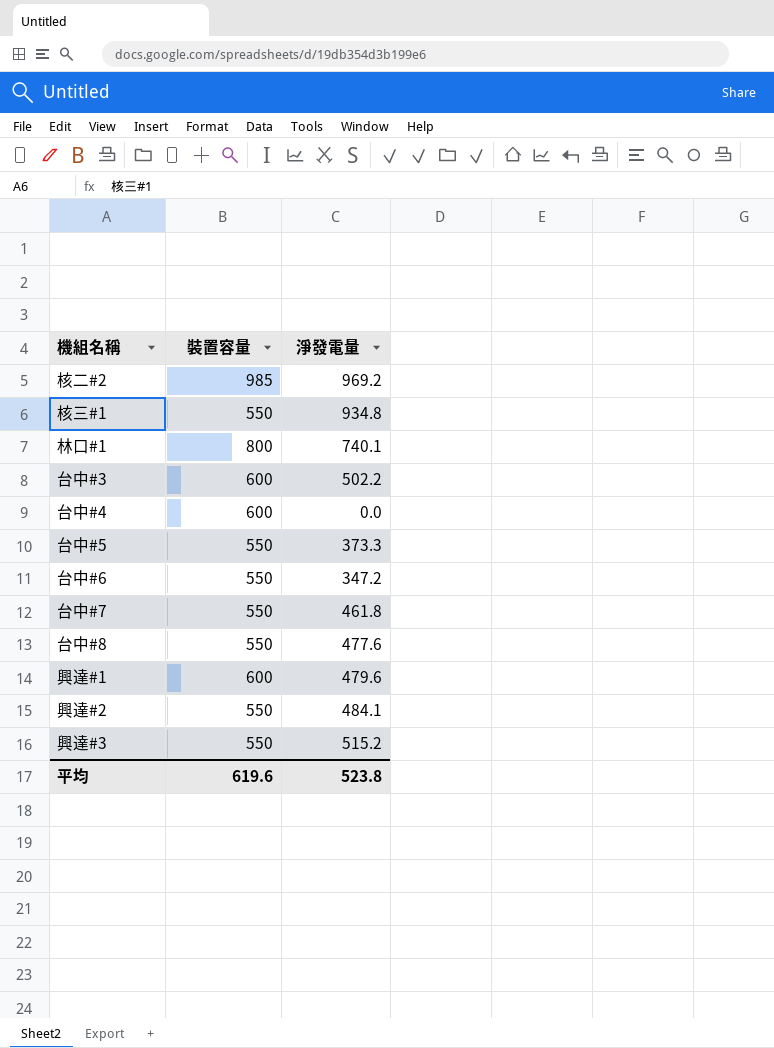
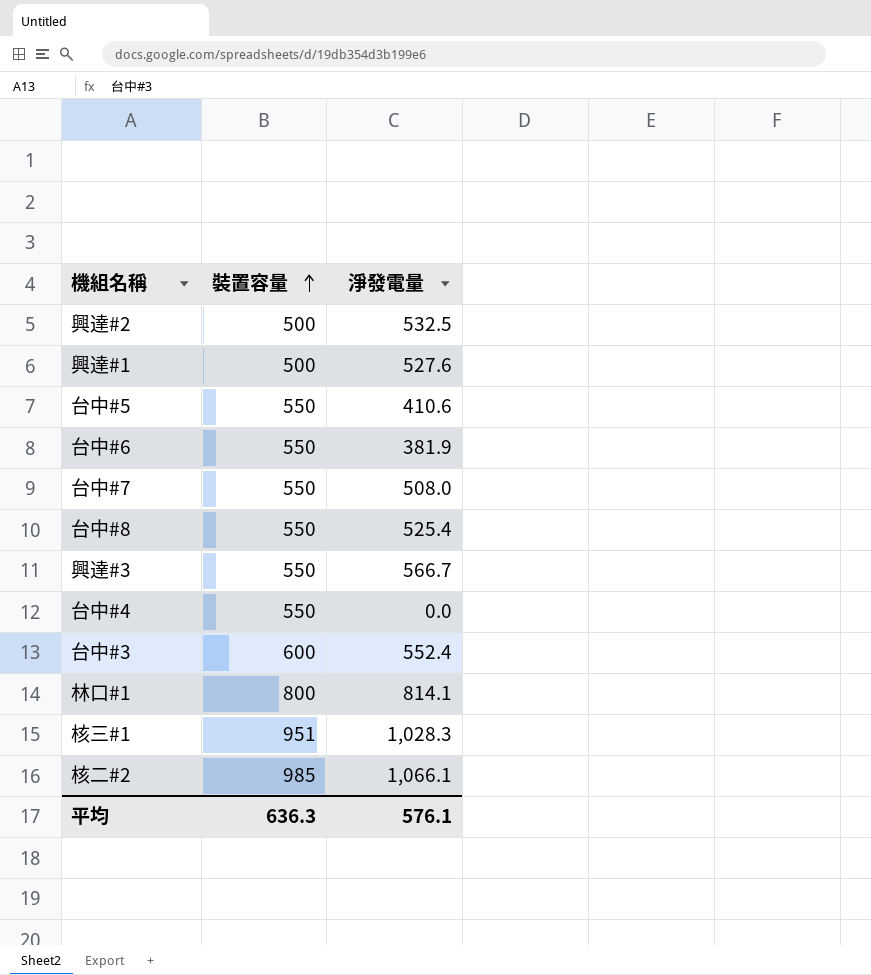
row order: none -> 裝置容量 ascending
興達#2 | 裝置容量: 550 -> 500
興達#2 | 淨發電量: 484.1 -> 532.5
興達#1 | 裝置容量: 600 -> 500
興達#1 | 淨發電量: 479.6 -> 527.6
台中#5 | 淨發電量: 373.3 -> 410.6
台中#6 | 淨發電量: 347.2 -> 381.9
台中#7 | 淨發電量: 461.8 -> 508.0
台中#8 | 淨發電量: 477.6 -> 525.4
興達#3 | 淨發電量: 515.2 -> 566.7
台中#4 | 裝置容量: 600 -> 550
台中#3 | 淨發電量: 502.2 -> 552.4
林口#1 | 淨發電量: 740.1 -> 814.1
核三#1 | 裝置容量: 550 -> 951
核三#1 | 淨發電量: 934.8 -> 1,028.3
核二#2 | 淨發電量: 969.2 -> 1,066.1
平均 | 裝置容量: 619.6 -> 636.3
平均 | 淨發電量: 523.8 -> 576.1

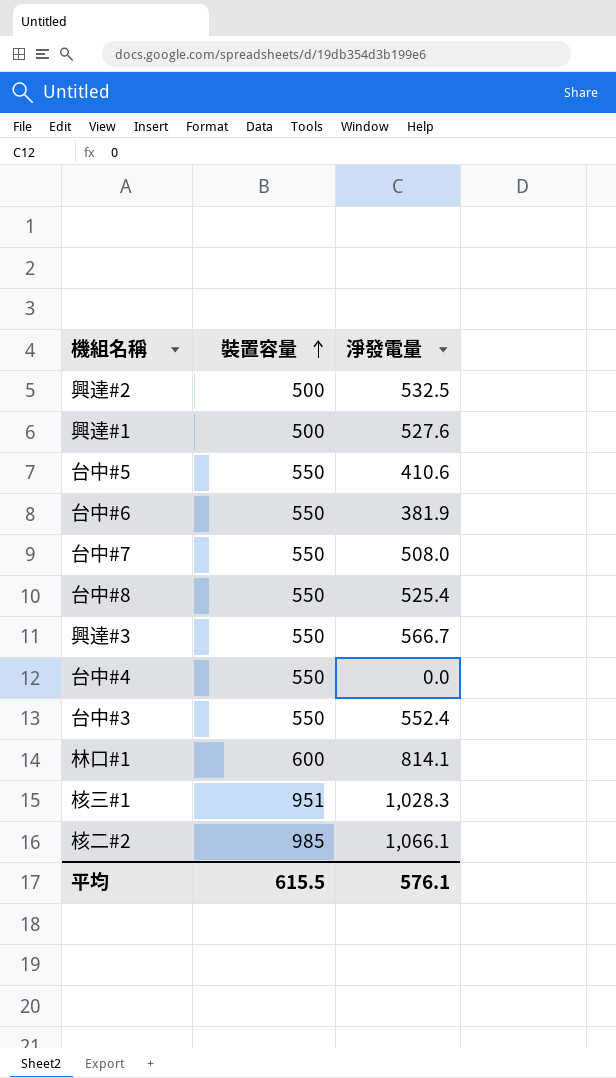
台中#3 | 裝置容量: 600 -> 550
林口#1 | 裝置容量: 800 -> 600
平均 | 裝置容量: 636.3 -> 615.5

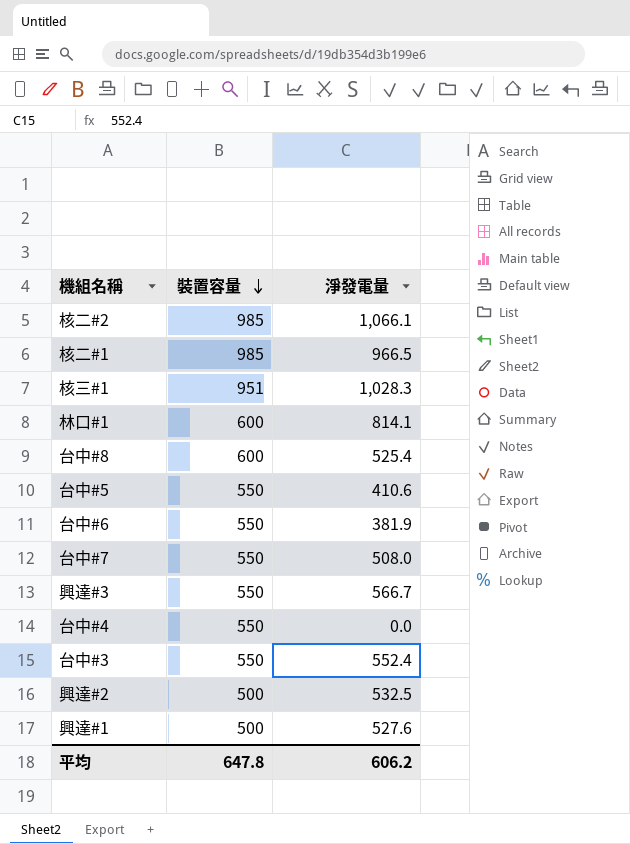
row order: 裝置容量 ascending -> 裝置容量 descending
row 核二#1: none -> 985 | 966.5
台中#8 | 裝置容量: 550 -> 600
平均 | 裝置容量: 615.5 -> 647.8
平均 | 淨發電量: 576.1 -> 606.2

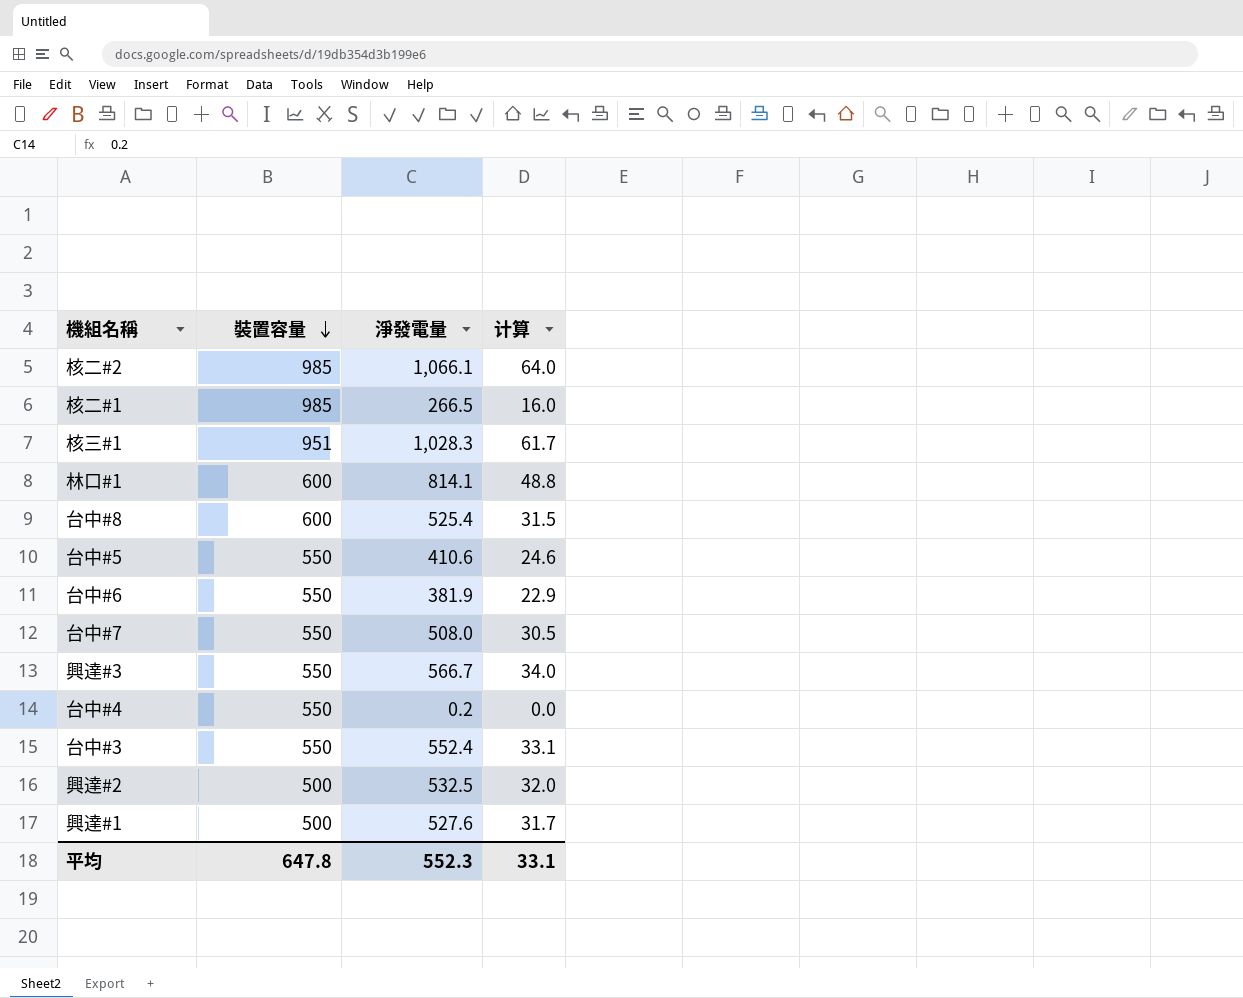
column 计算 | formula: none -> [淨發電量] * 0.06
核二#1 | 淨發電量: 966.5 -> 266.5
台中#4 | 淨發電量: 0.0 -> 0.2
平均 | 淨發電量: 606.2 -> 552.3

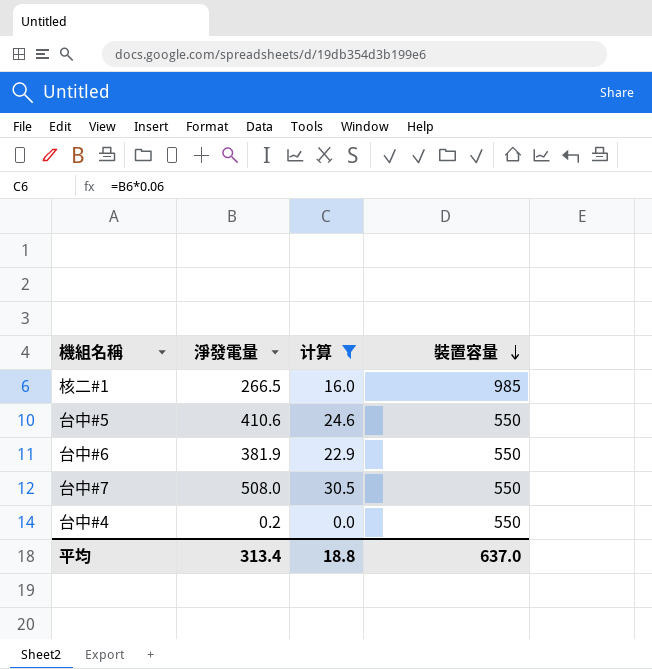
filter: none -> 计算 <= 30.5
column 裝置容量 | position: 2 -> 4
平均 | 淨發電量: 552.3 -> 313.4
平均 | 计算: 33.1 -> 18.8
平均 | 裝置容量: 647.8 -> 637.0

